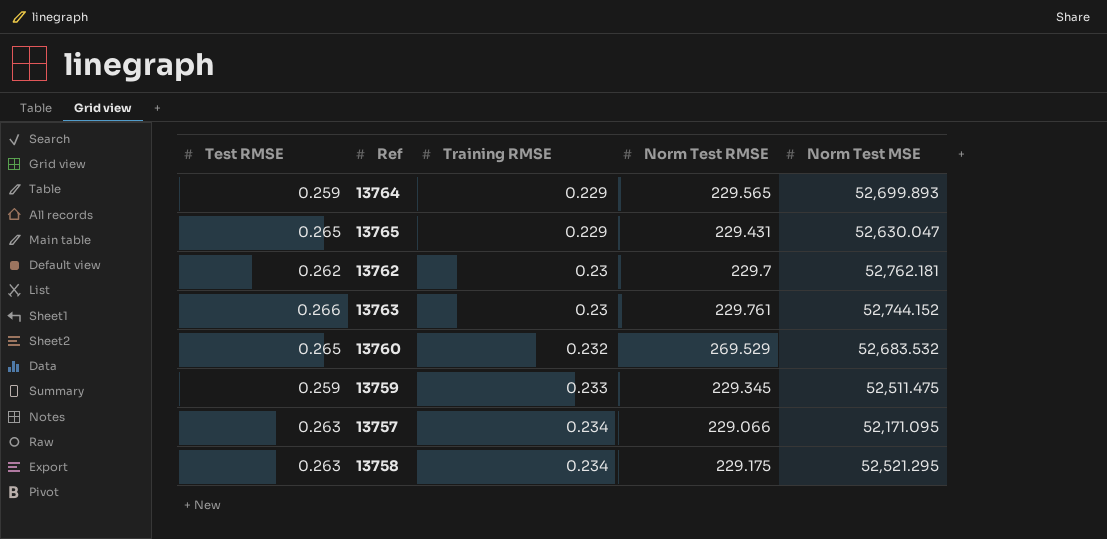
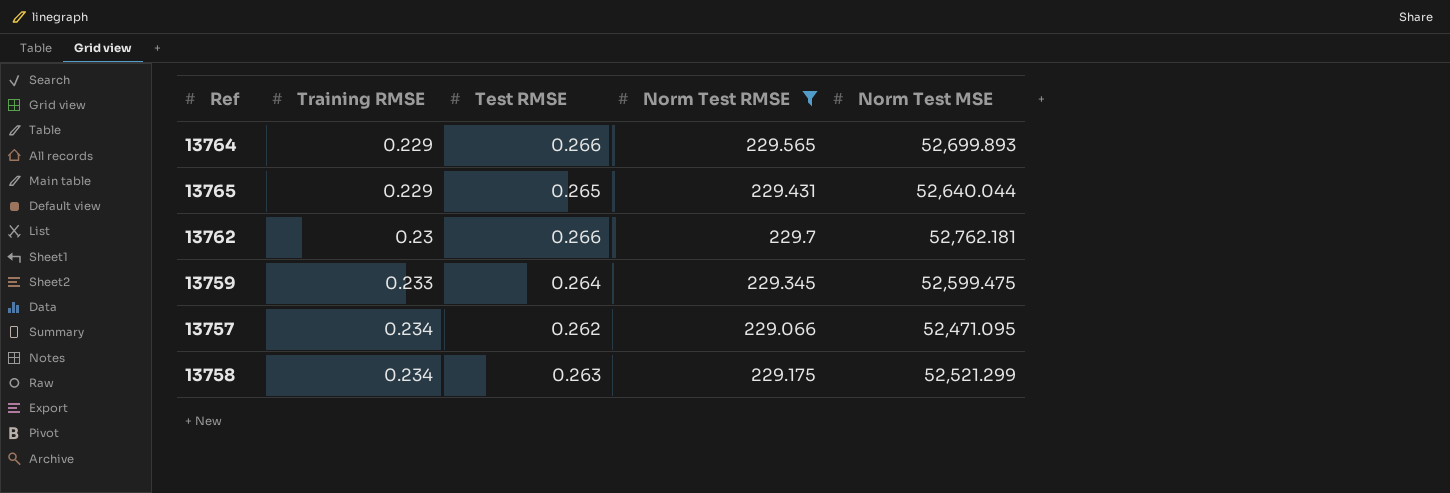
filter: none -> Norm Test RMSE <= 229.7
column Test RMSE | position: 1 -> 3
13764 | Test RMSE: 0.259 -> 0.266
13765 | Norm Test MSE: 52,630.047 -> 52,640.044
13762 | Test RMSE: 0.262 -> 0.266
13759 | Test RMSE: 0.259 -> 0.264
13759 | Norm Test MSE: 52,511.475 -> 52,599.475
13757 | Test RMSE: 0.263 -> 0.262
13757 | Norm Test MSE: 52,171.095 -> 52,471.095
13758 | Norm Test MSE: 52,521.295 -> 52,521.299

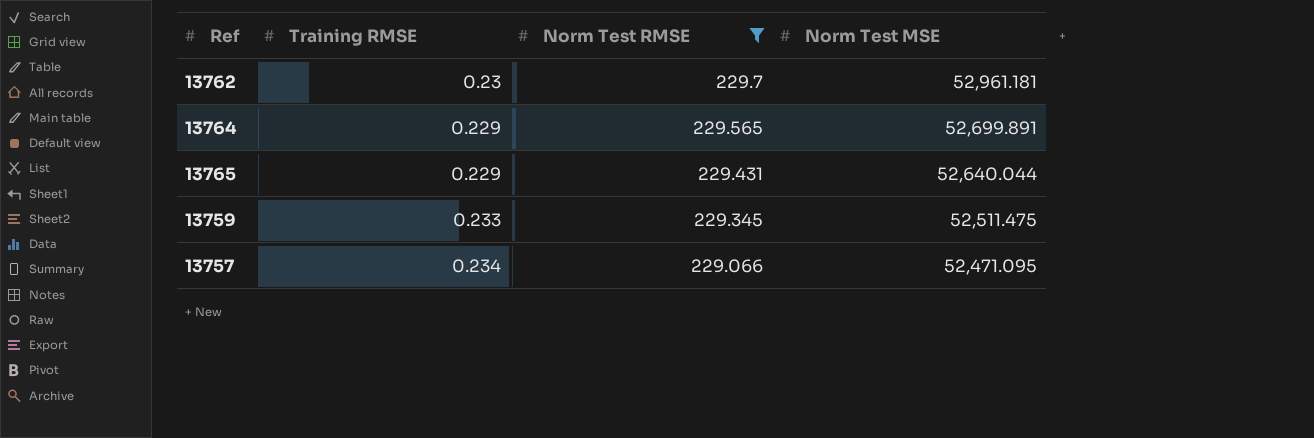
row order: Training RMSE ascending -> Norm Test RMSE descending
column Test RMSE | position: 3 -> none
row 13758: 0.234 | 0.263 | 229.175 | 52,521.299 -> none
13762 | Norm Test MSE: 52,762.181 -> 52,961.181
13764 | Norm Test MSE: 52,699.893 -> 52,699.891
13759 | Norm Test MSE: 52,599.475 -> 52,511.475

